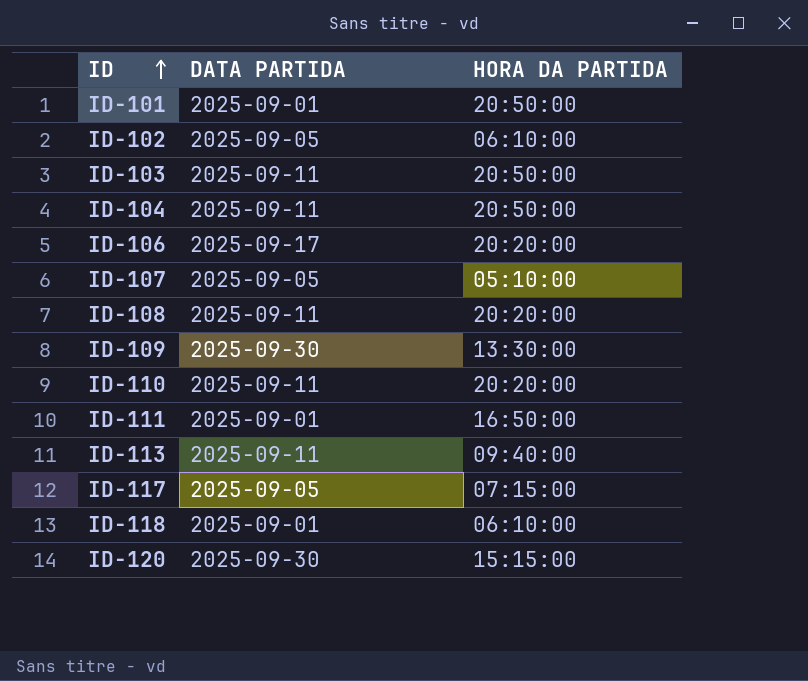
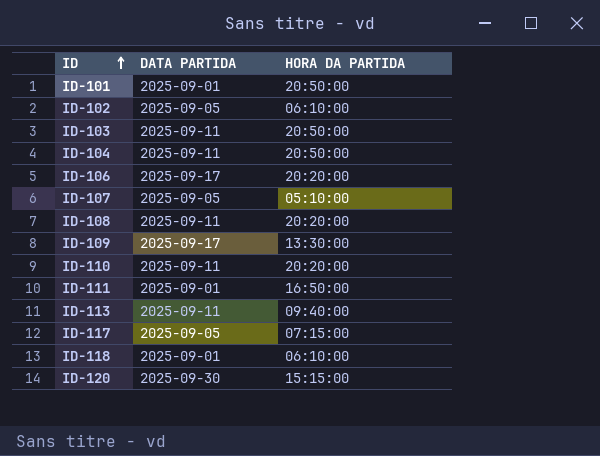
ID-109 | DATA PARTIDA: 2025-09-30 -> 2025-09-17

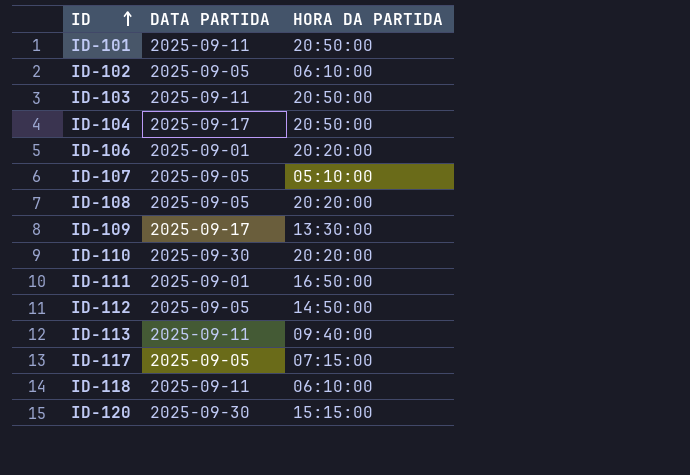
ID-101 | DATA PARTIDA: 2025-09-01 -> 2025-09-11
ID-104 | DATA PARTIDA: 2025-09-11 -> 2025-09-17
ID-106 | DATA PARTIDA: 2025-09-17 -> 2025-09-01
ID-108 | DATA PARTIDA: 2025-09-11 -> 2025-09-05
ID-110 | DATA PARTIDA: 2025-09-11 -> 2025-09-30
row ID-112: none -> 2025-09-05 | 14:50:00
ID-118 | DATA PARTIDA: 2025-09-01 -> 2025-09-11

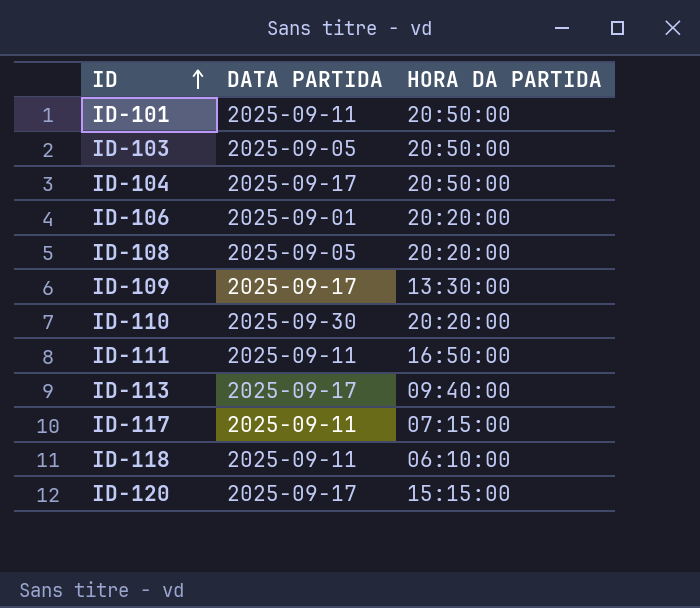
row ID-102: 2025-09-05 | 06:10:00 -> none
row ID-107: 2025-09-05 | 05:10:00 -> none
row ID-112: 2025-09-05 | 14:50:00 -> none
ID-103 | DATA PARTIDA: 2025-09-11 -> 2025-09-05
ID-111 | DATA PARTIDA: 2025-09-01 -> 2025-09-11
ID-113 | DATA PARTIDA: 2025-09-11 -> 2025-09-17
ID-117 | DATA PARTIDA: 2025-09-05 -> 2025-09-11
ID-120 | DATA PARTIDA: 2025-09-30 -> 2025-09-17

